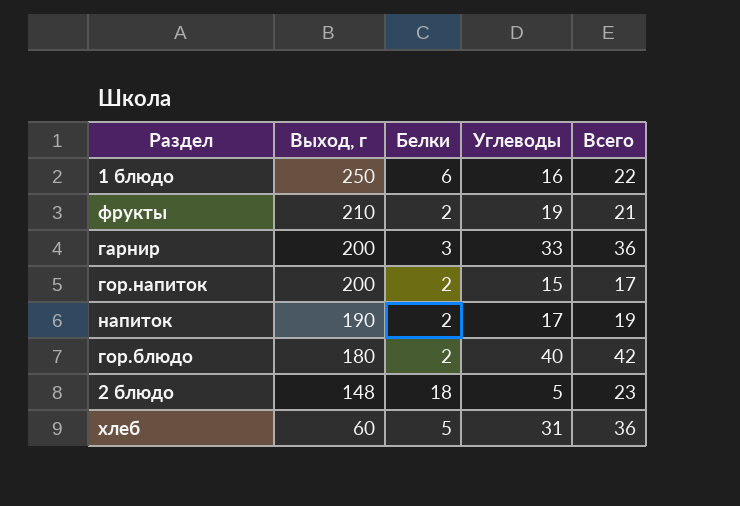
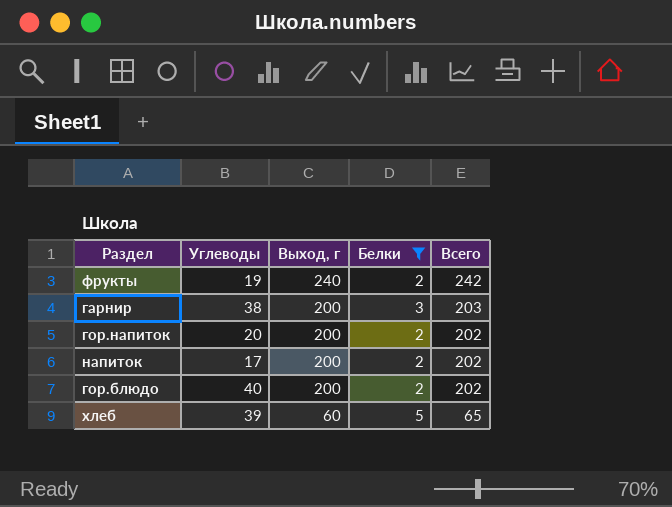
filter: none -> Белки <= 5
column Углеводы | position: 4 -> 2
column Всего | formula: [Белки] + [Углеводы] -> [Выход, г] + [Белки]
фрукты | Выход, г: 210 -> 240
гарнир | Углеводы: 33 -> 38
гор.напиток | Углеводы: 15 -> 20
напиток | Выход, г: 190 -> 200
гор.блюдо | Выход, г: 180 -> 200
хлеб | Углеводы: 31 -> 39

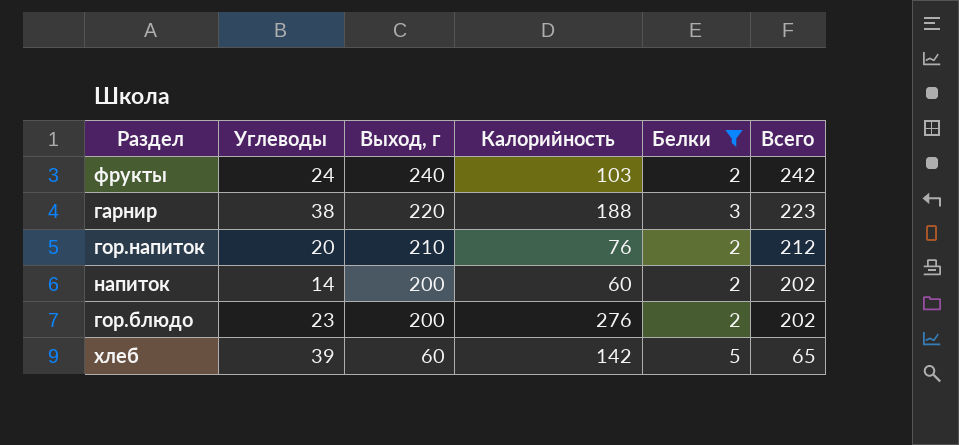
column Калорийность | position: none -> 4
фрукты | Углеводы: 19 -> 24
гарнир | Выход, г: 200 -> 220
гарнир | Всего: 203 -> 223
гор.напиток | Выход, г: 200 -> 210
гор.напиток | Всего: 202 -> 212
напиток | Углеводы: 17 -> 14
гор.блюдо | Углеводы: 40 -> 23

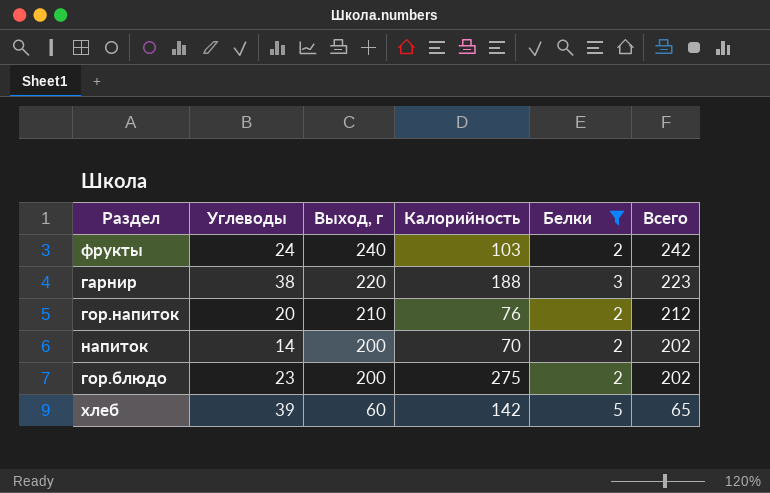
напиток | Калорийность: 60 -> 70
гор.блюдо | Калорийность: 276 -> 275

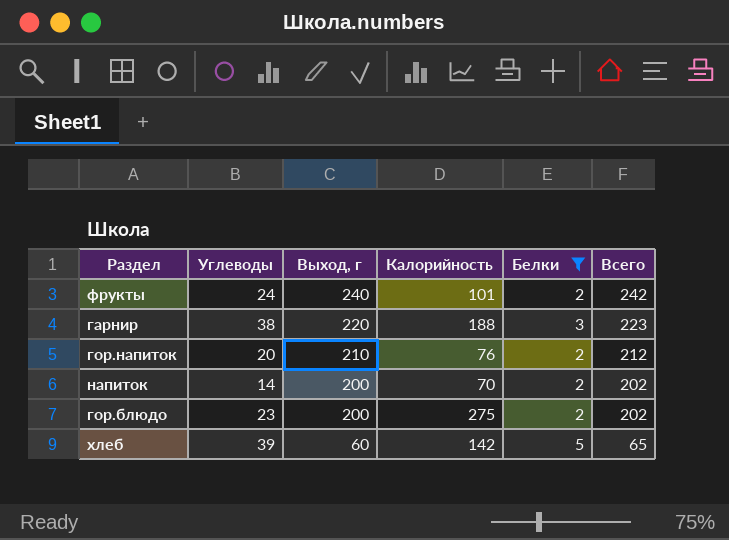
фрукты | Калорийность: 103 -> 101

